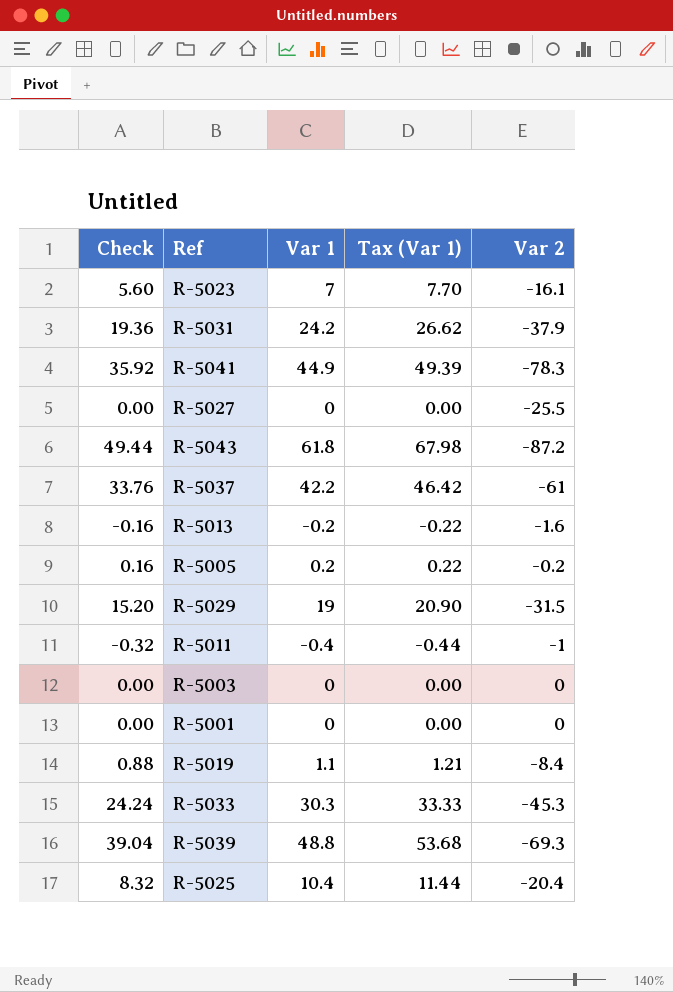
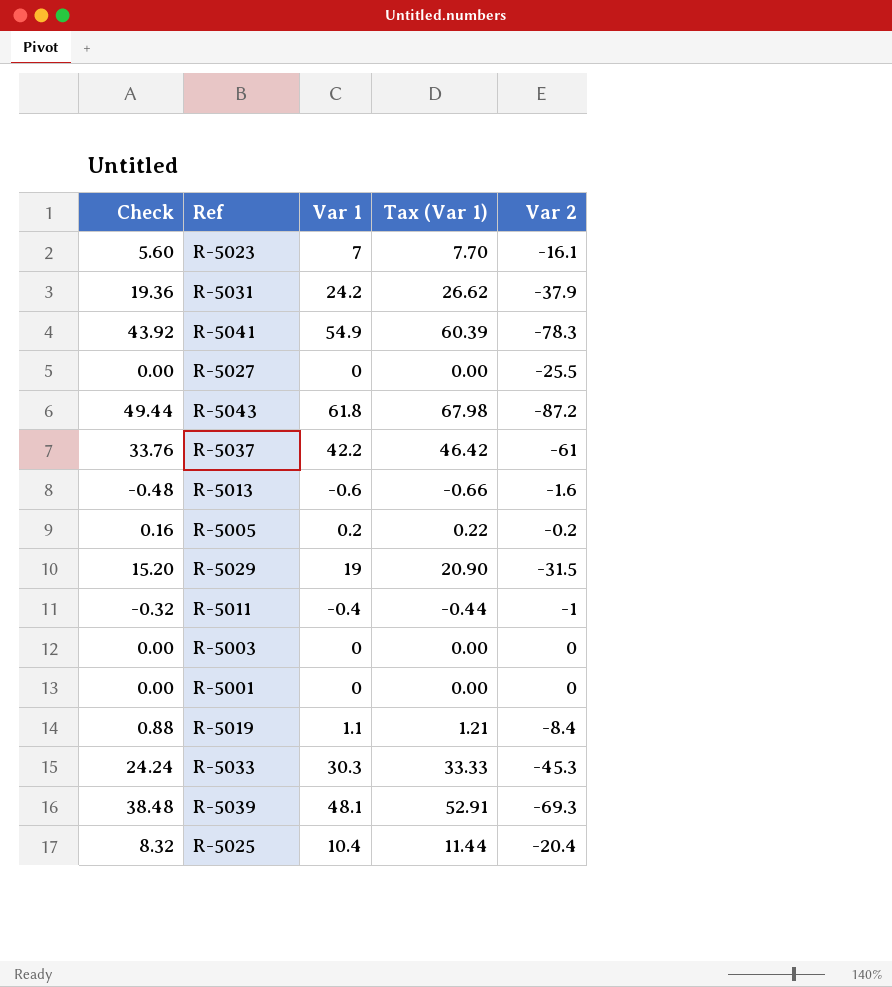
R-5041 | Check: 35.92 -> 43.92
R-5041 | Var 1: 44.9 -> 54.9
R-5041 | Tax (Var 1): 49.39 -> 60.39
R-5013 | Check: -0.16 -> -0.48
R-5013 | Var 1: -0.2 -> -0.6
R-5013 | Tax (Var 1): -0.22 -> -0.66
R-5039 | Check: 39.04 -> 38.48
R-5039 | Var 1: 48.8 -> 48.1
R-5039 | Tax (Var 1): 53.68 -> 52.91

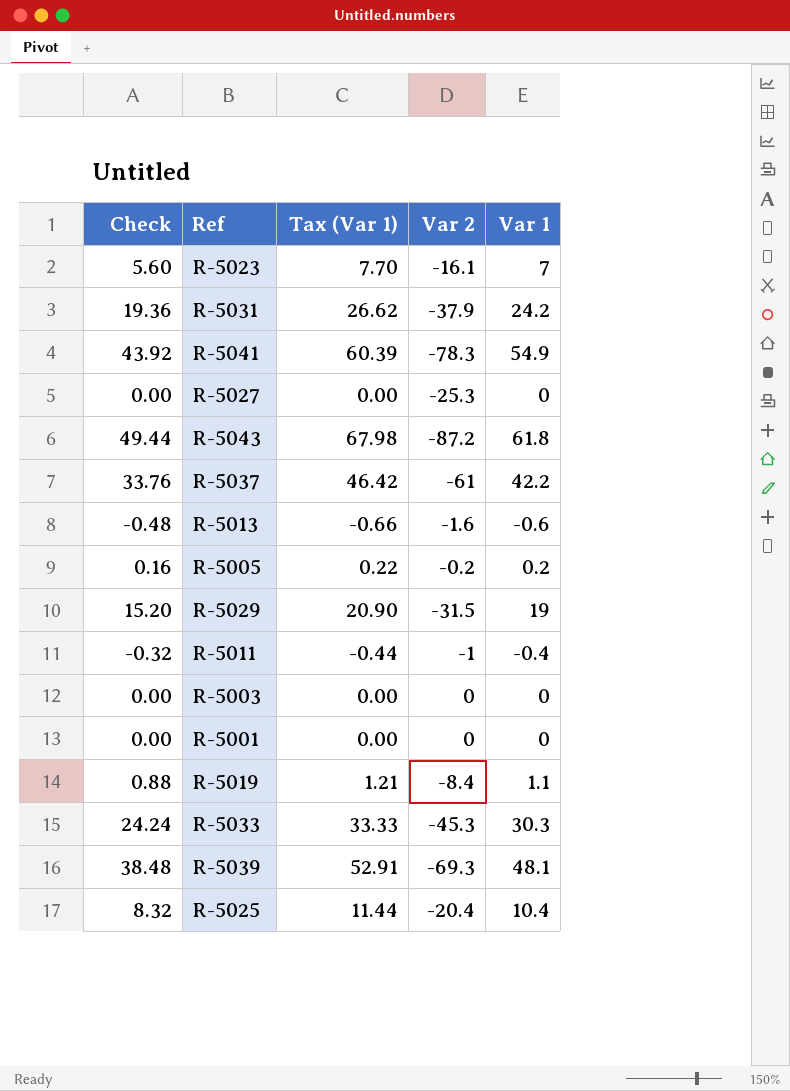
column Var 1 | position: 3 -> 5
R-5027 | Var 2: -25.5 -> -25.3

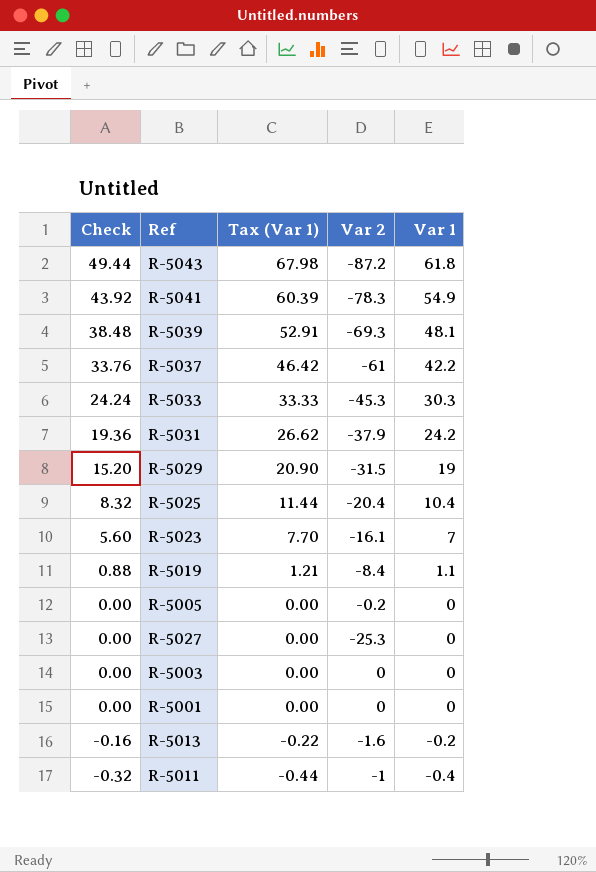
row order: none -> Check descending
R-5005 | Check: 0.16 -> 0.00
R-5005 | Tax (Var 1): 0.22 -> 0.00
R-5005 | Var 1: 0.2 -> 0
R-5013 | Check: -0.48 -> -0.16
R-5013 | Tax (Var 1): -0.66 -> -0.22
R-5013 | Var 1: -0.6 -> -0.2

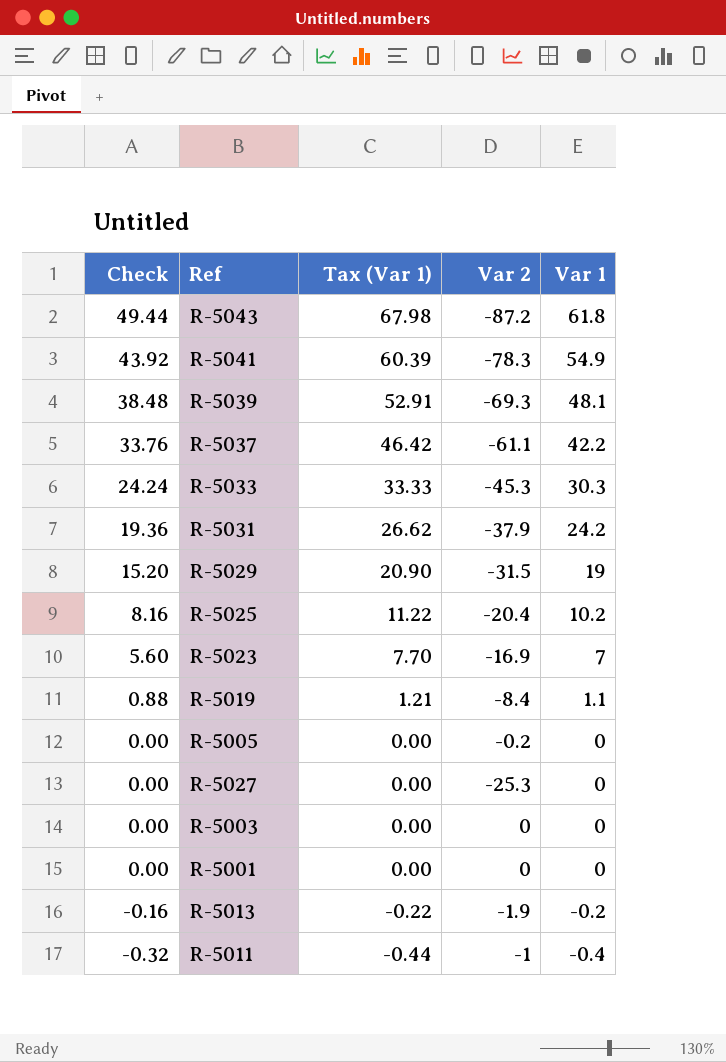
R-5037 | Var 2: -61 -> -61.1
R-5025 | Check: 8.32 -> 8.16
R-5025 | Tax (Var 1): 11.44 -> 11.22
R-5025 | Var 1: 10.4 -> 10.2
R-5023 | Var 2: -16.1 -> -16.9
R-5013 | Var 2: -1.6 -> -1.9

